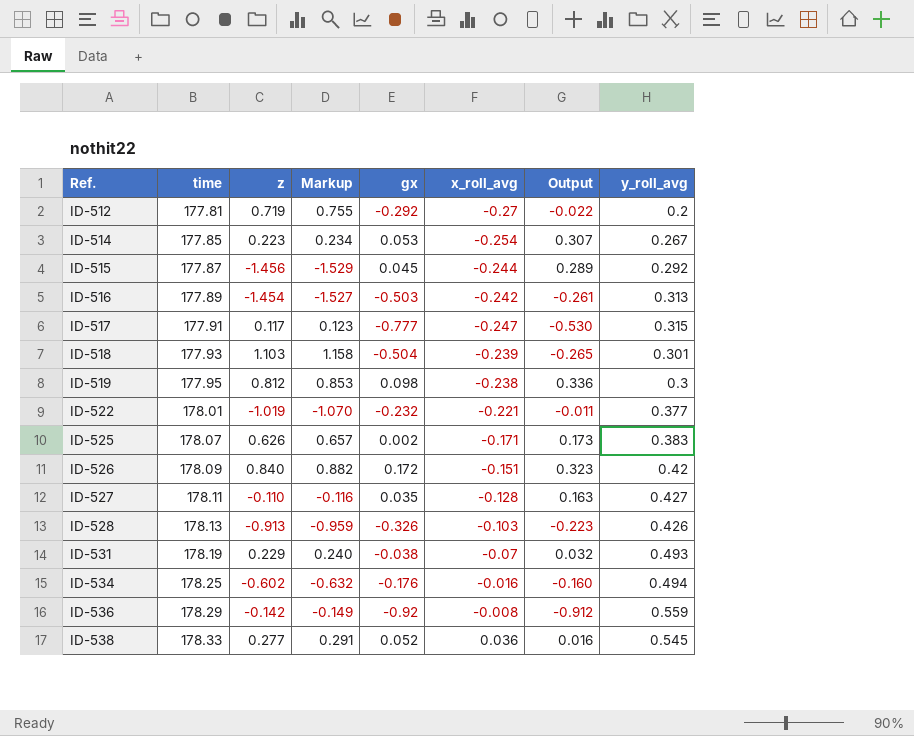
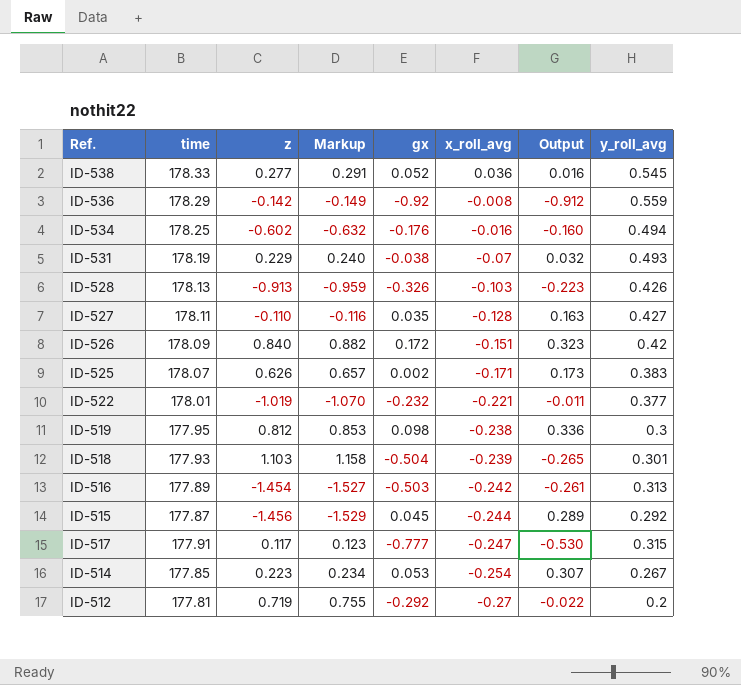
row order: Ref. ascending -> x_roll_avg descending

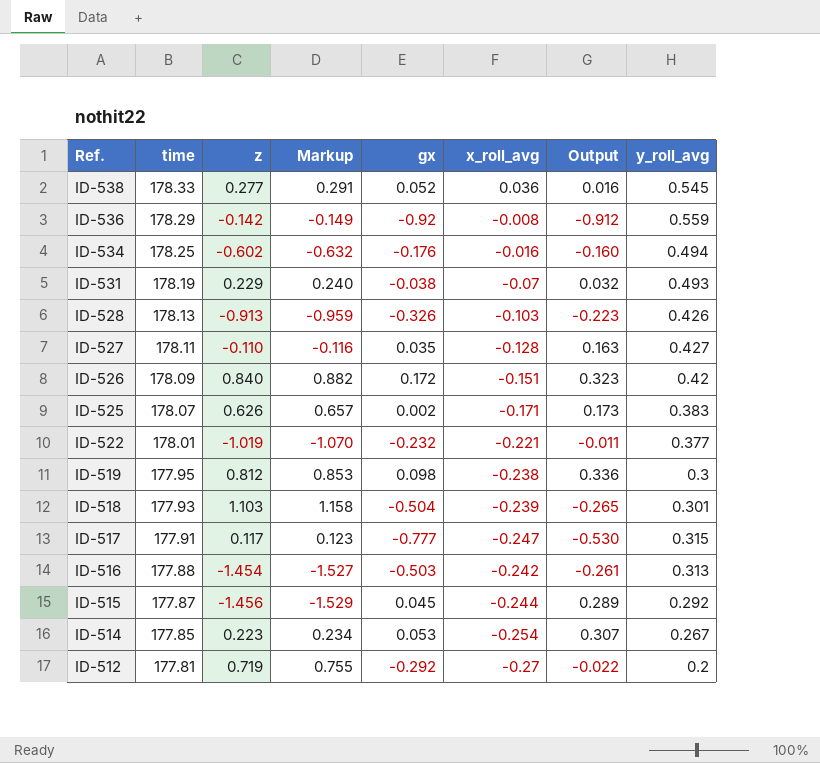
row order: x_roll_avg descending -> Ref. descending
ID-516 | time: 177.89 -> 177.88

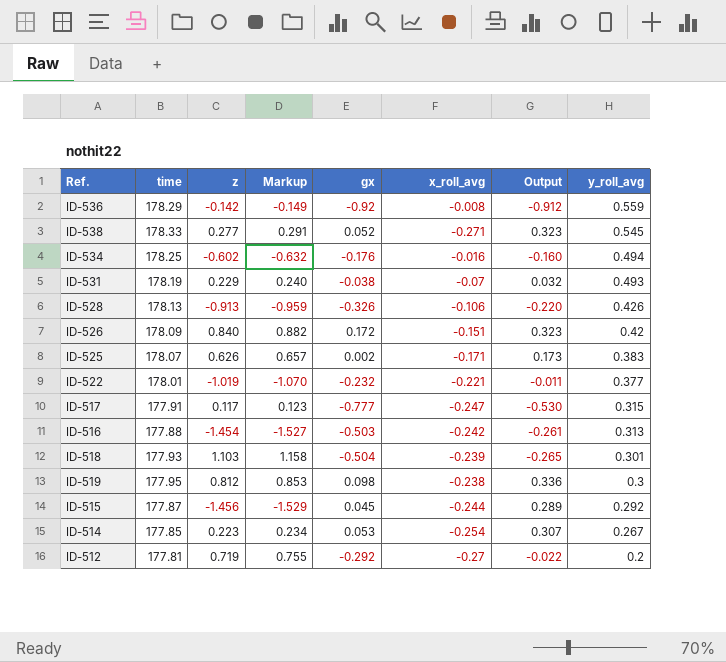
row order: Ref. descending -> y_roll_avg descending
row ID-527: 178.11 | -0.110 | -0.116 | 0.035 | -0.128 | 0.163 | 0.427 -> none
ID-538 | x_roll_avg: 0.036 -> -0.271
ID-538 | Output: 0.016 -> 0.323
ID-528 | x_roll_avg: -0.103 -> -0.106
ID-528 | Output: -0.223 -> -0.220

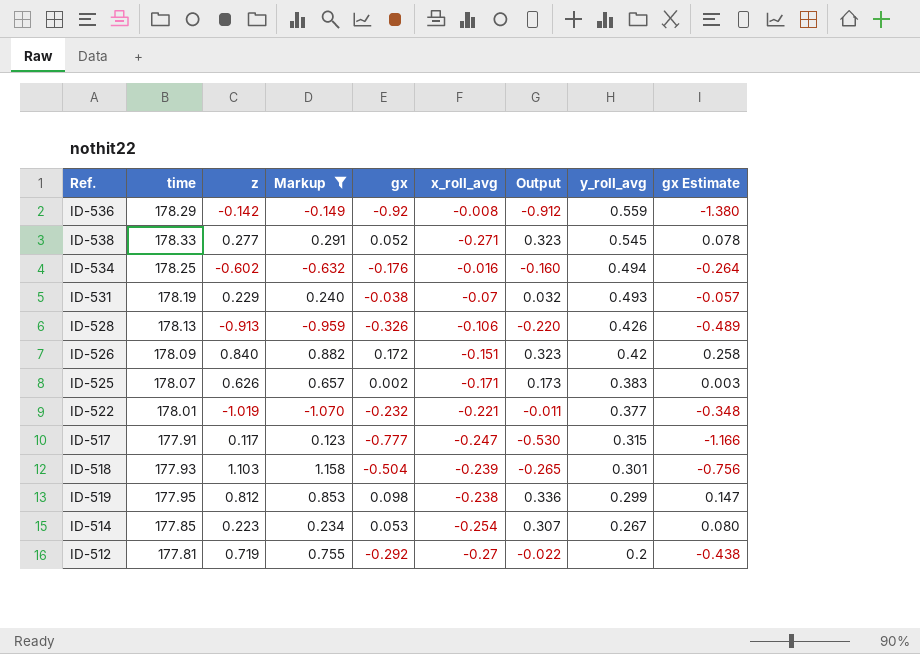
filter: none -> Markup >= -1.070
column gx Estimate | formula: none -> [gx] * 1.5
ID-519 | y_roll_avg: 0.3 -> 0.299

